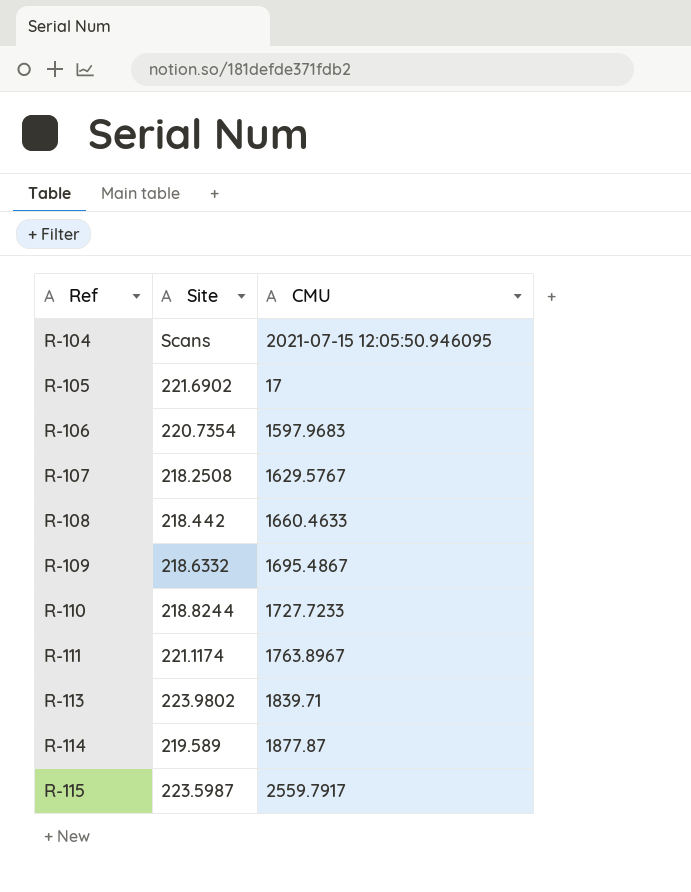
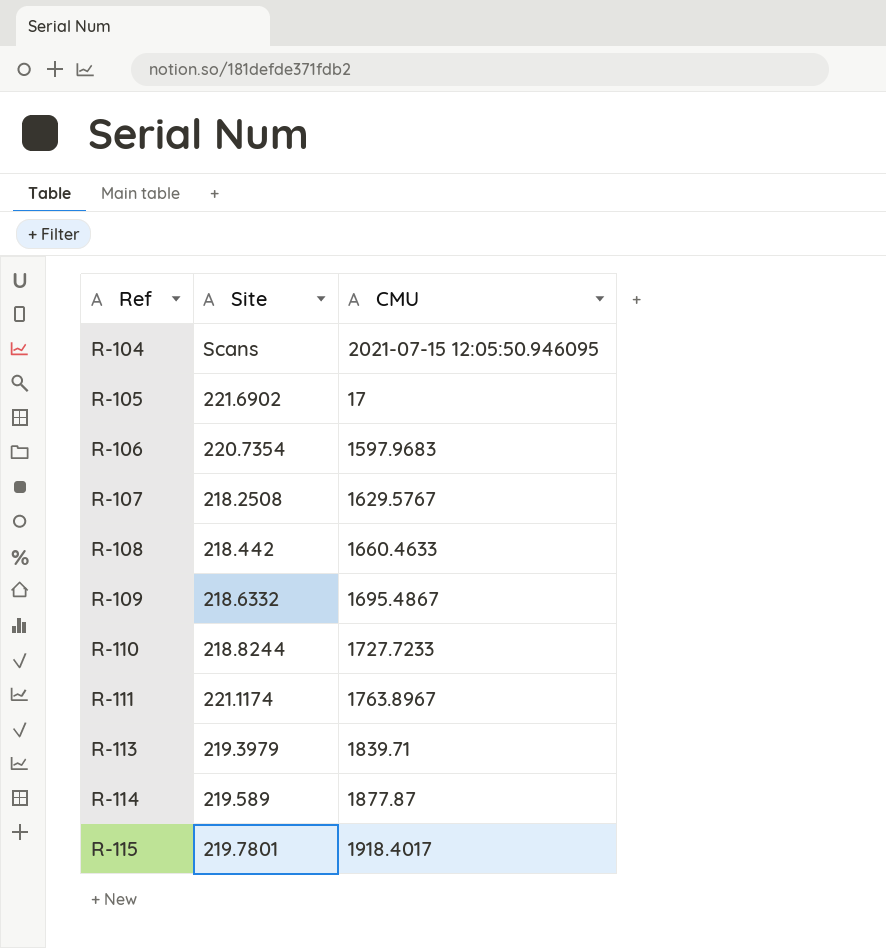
R-113 | Site: 223.9802 -> 219.3979
R-115 | Site: 223.5987 -> 219.7801
R-115 | CMU: 2559.7917 -> 1918.4017

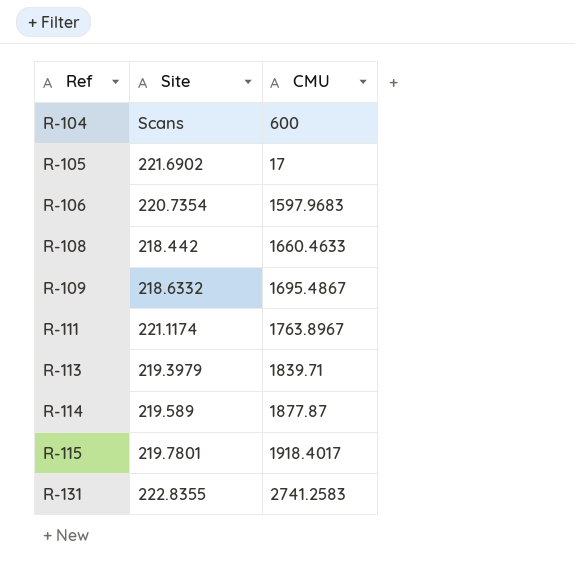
row R-107: 218.2508 | 1629.5767 -> none
row R-110: 218.8244 | 1727.7233 -> none
R-104 | CMU: 2021-07-15 12:05:50.946095 -> 600
row R-131: none -> 222.8355 | 2741.2583

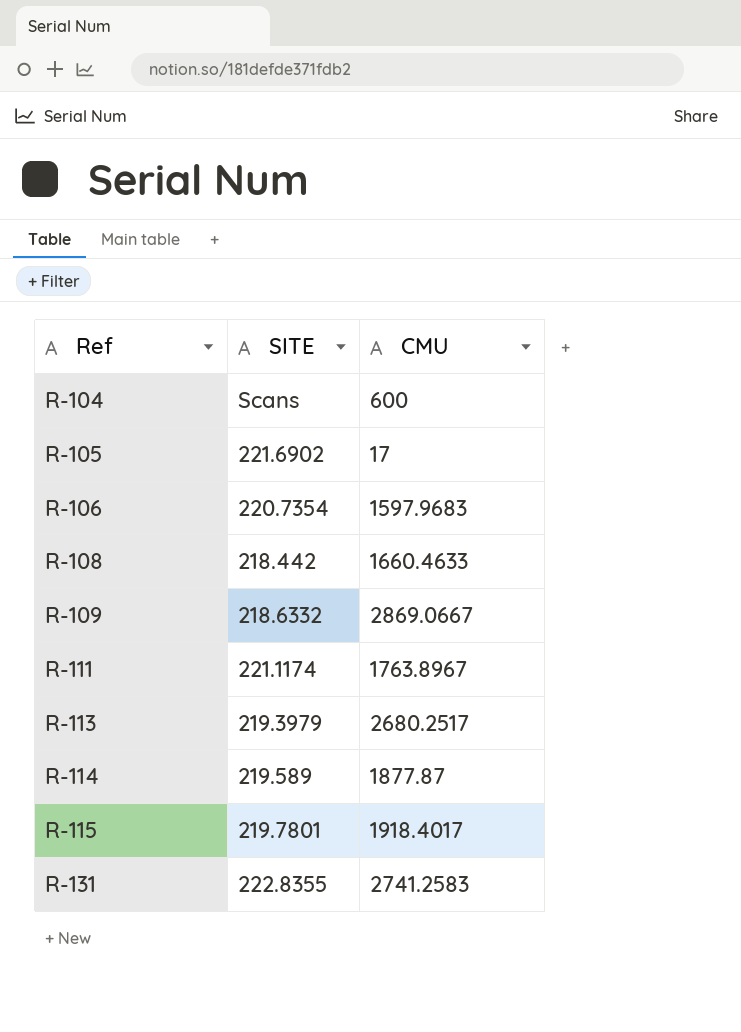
column name: Site -> SITE
R-109 | CMU: 1695.4867 -> 2869.0667
R-113 | CMU: 1839.71 -> 2680.2517

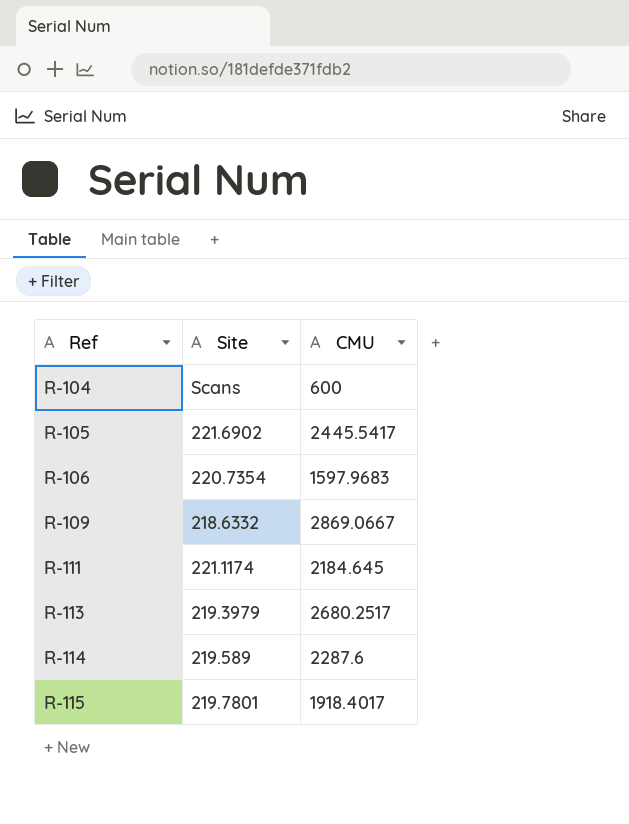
column name: SITE -> Site
row R-108: 218.442 | 1660.4633 -> none
row R-131: 222.8355 | 2741.2583 -> none
R-105 | CMU: 17 -> 2445.5417
R-111 | CMU: 1763.8967 -> 2184.645
R-114 | CMU: 1877.87 -> 2287.6

